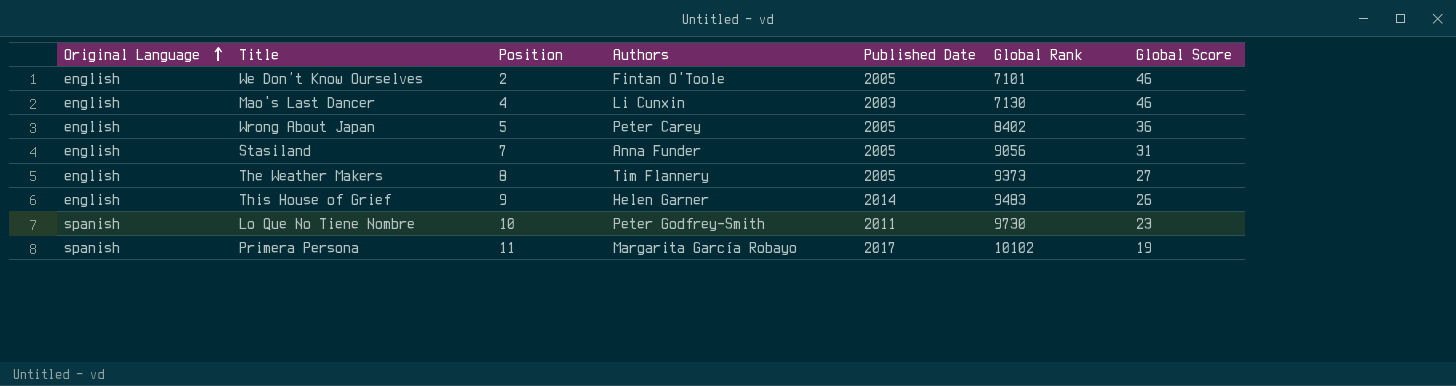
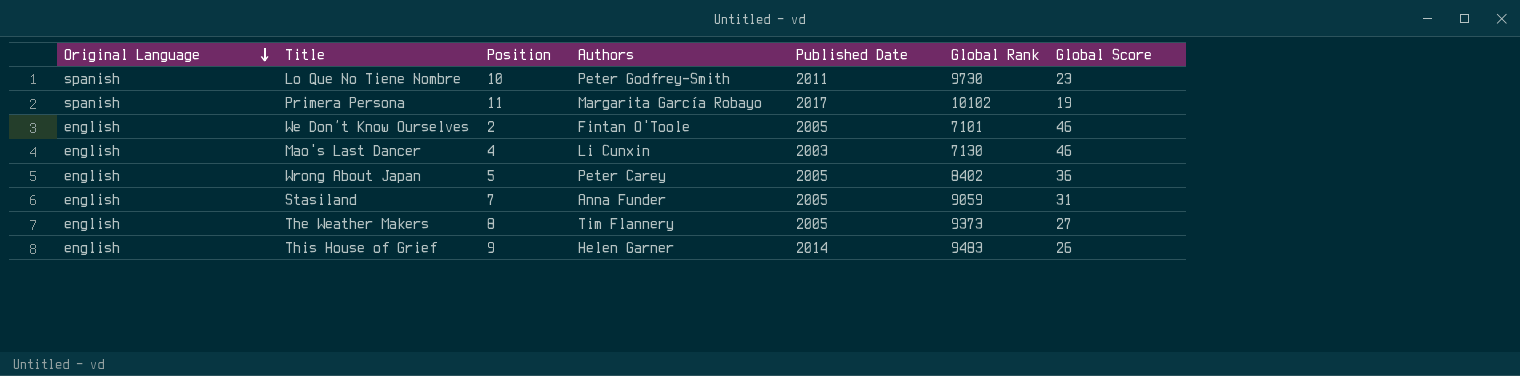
row order: Original Language ascending -> Original Language descending
Stasiland | Global Rank: 9056 -> 9059

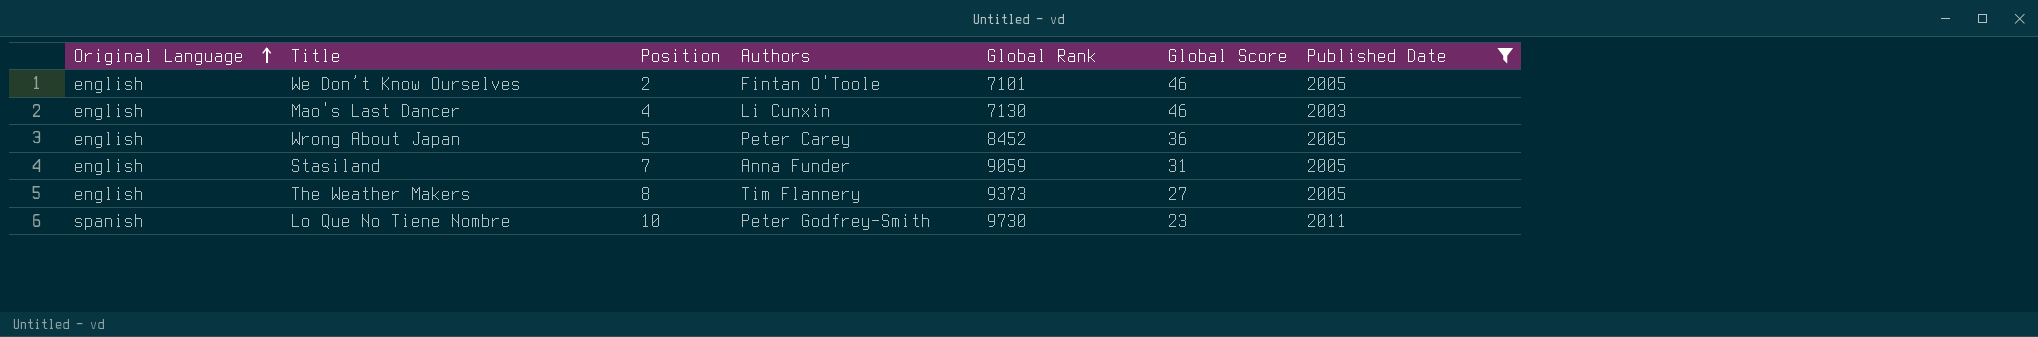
filter: none -> Published Date <= 2011
row order: Original Language descending -> Original Language ascending
column Published Date | position: 5 -> 7
Wrong About Japan | Global Rank: 8402 -> 8452

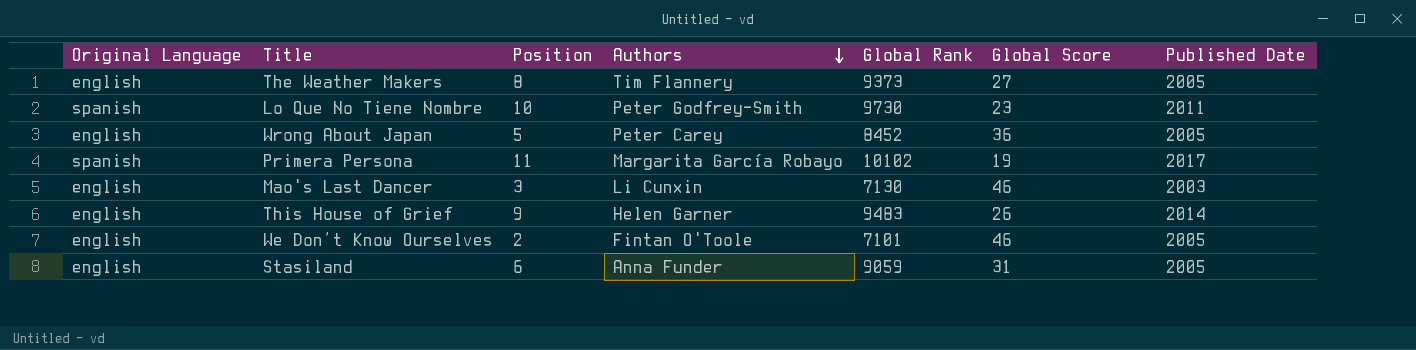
filter: Published Date <= 2011 -> none
row order: Original Language ascending -> Authors descending
Mao's Last Dancer | Position: 4 -> 3
Stasiland | Position: 7 -> 6

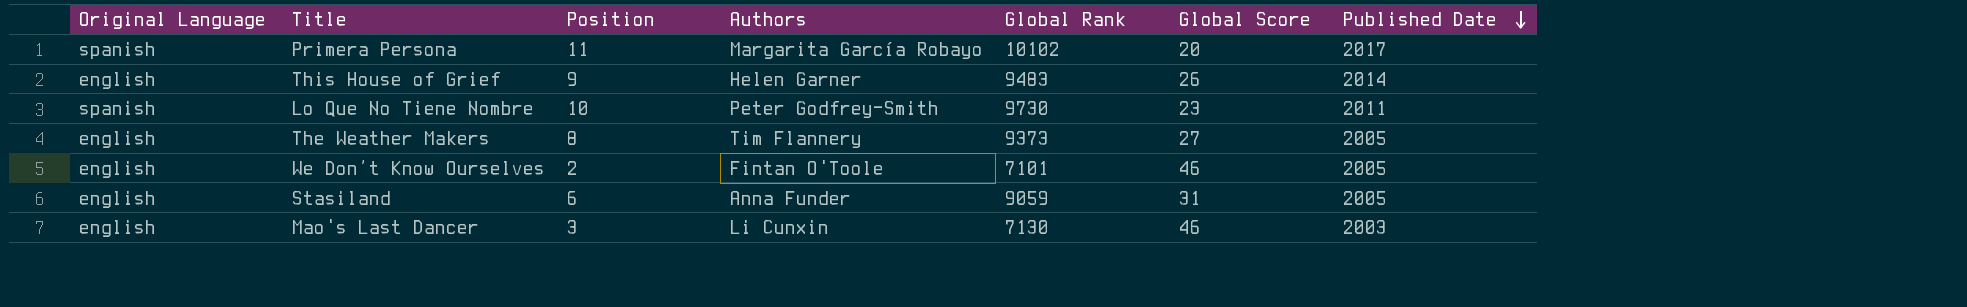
row order: Authors descending -> Published Date descending
row Wrong About Japan: english | 5 | Peter Carey | 8452 | 36 | 2005 -> none
Primera Persona | Global Score: 19 -> 20

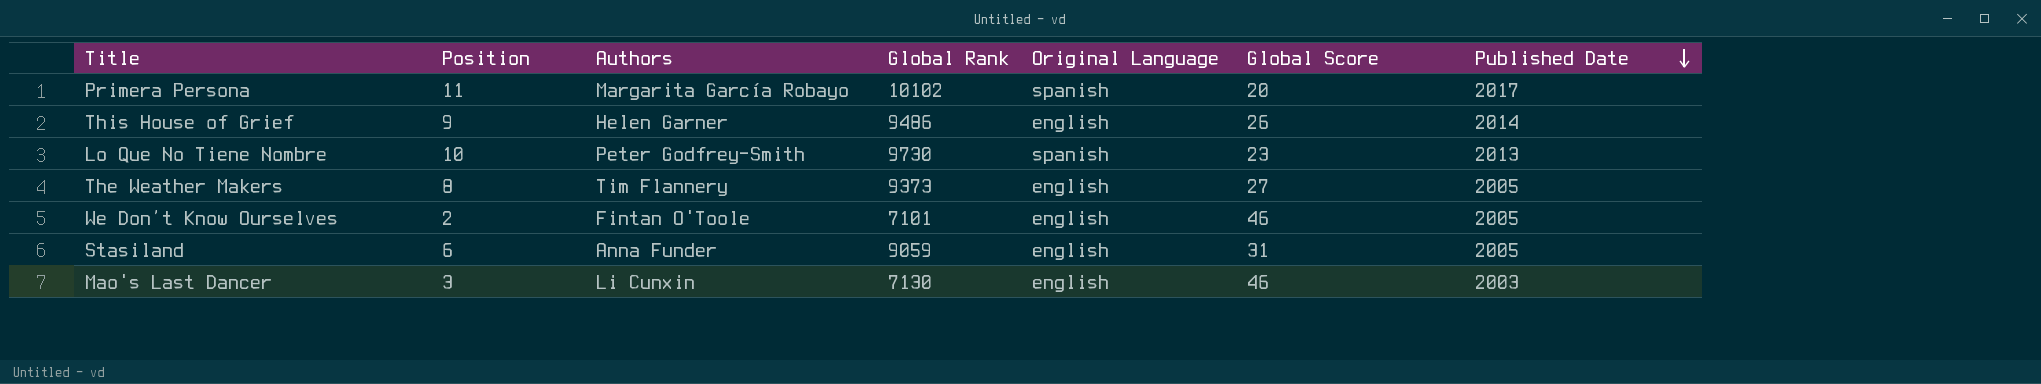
column Original Language | position: 1 -> 5
This House of Grief | Global Rank: 9483 -> 9486
Lo Que No Tiene Nombre | Published Date: 2011 -> 2013

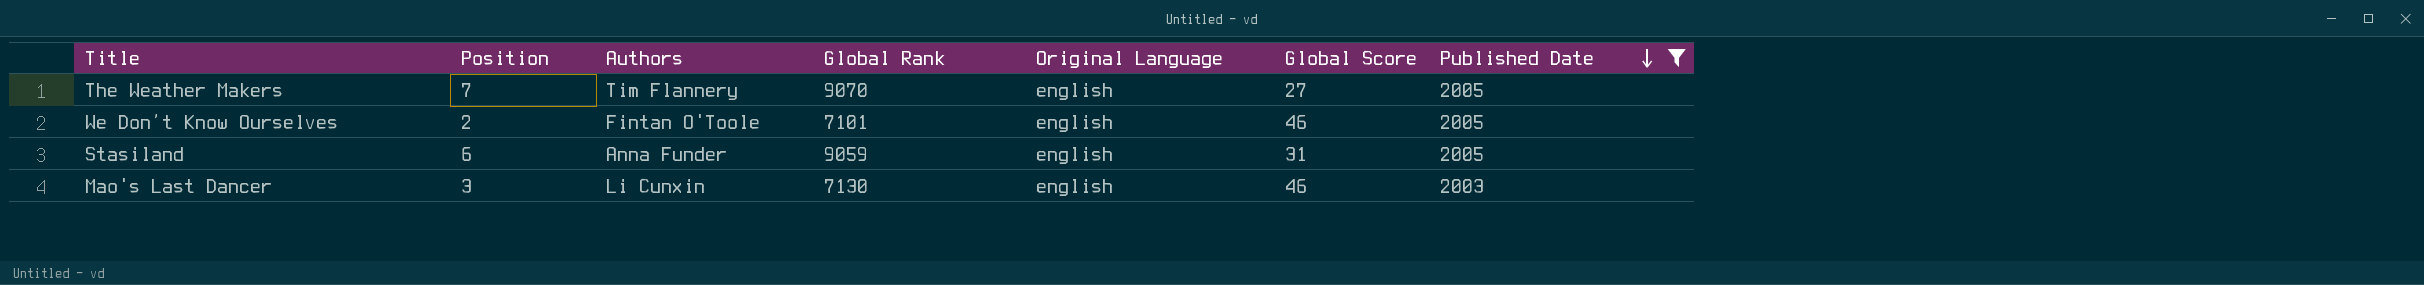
filter: none -> Published Date <= 2005
The Weather Makers | Position: 8 -> 7
The Weather Makers | Global Rank: 9373 -> 9070

